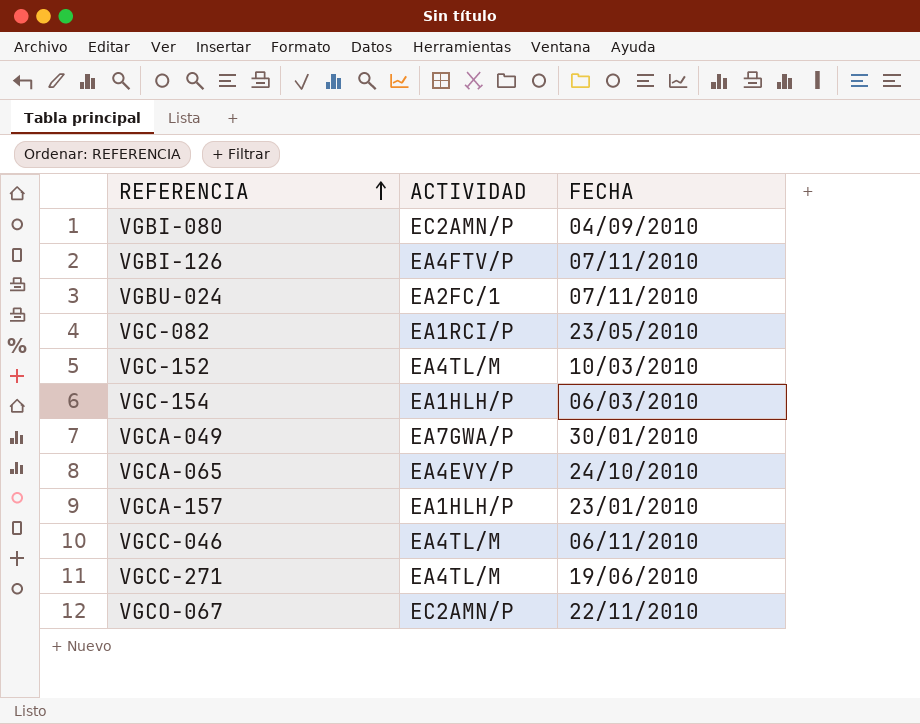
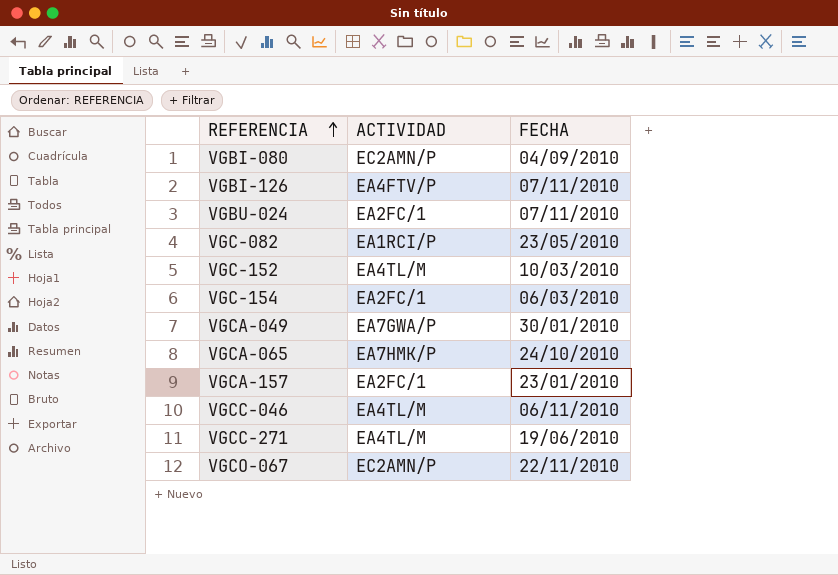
VGC-154 | ACTIVIDAD: EA1HLH/P -> EA2FC/1
VGCA-065 | ACTIVIDAD: EA4EVY/P -> EA7HMK/P
VGCA-157 | ACTIVIDAD: EA1HLH/P -> EA2FC/1

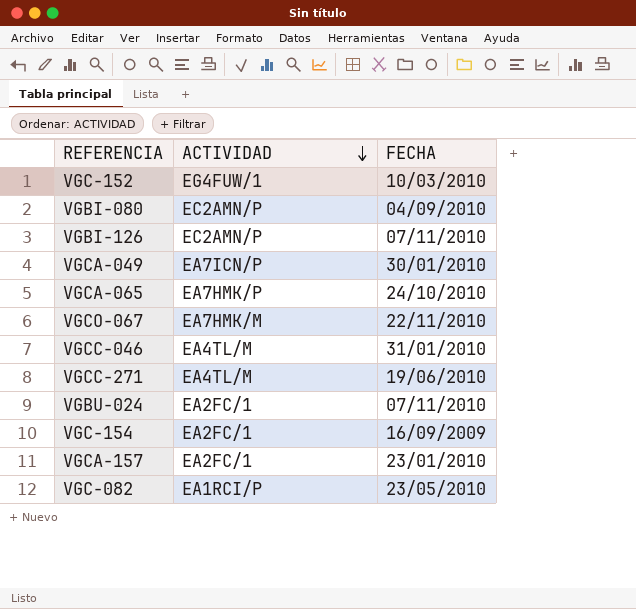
row order: REFERENCIA ascending -> ACTIVIDAD descending
VGC-152 | ACTIVIDAD: EA4TL/M -> EG4FUW/1
VGBI-126 | ACTIVIDAD: EA4FTV/P -> EC2AMN/P
VGCA-049 | ACTIVIDAD: EA7GWA/P -> EA7ICN/P
VGCO-067 | ACTIVIDAD: EC2AMN/P -> EA7HMK/M
VGCC-046 | FECHA: 06/11/2010 -> 31/01/2010
VGC-154 | FECHA: 06/03/2010 -> 16/09/2009

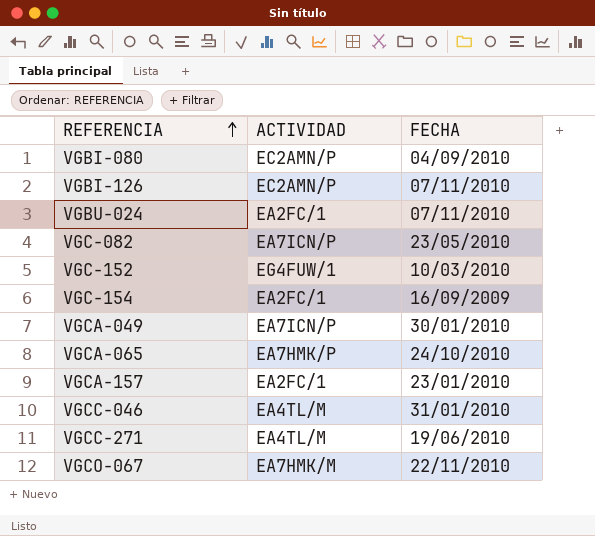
row order: ACTIVIDAD descending -> REFERENCIA ascending
VGC-082 | ACTIVIDAD: EA1RCI/P -> EA7ICN/P

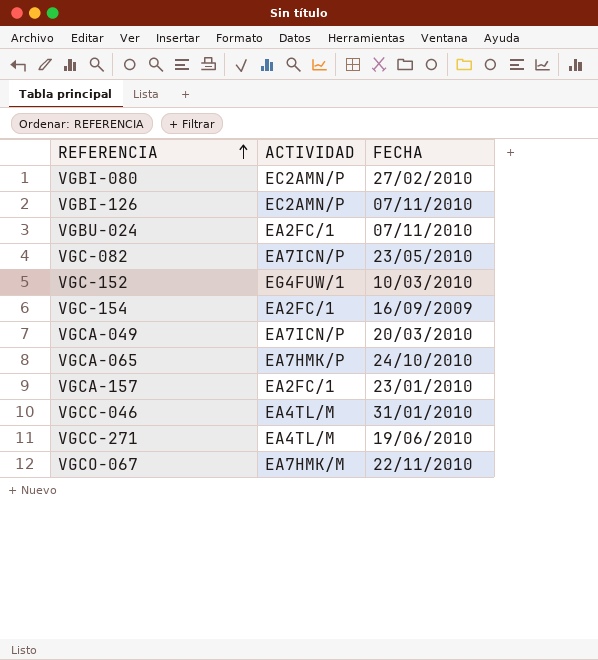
VGBI-080 | FECHA: 04/09/2010 -> 27/02/2010
VGCA-049 | FECHA: 30/01/2010 -> 20/03/2010

